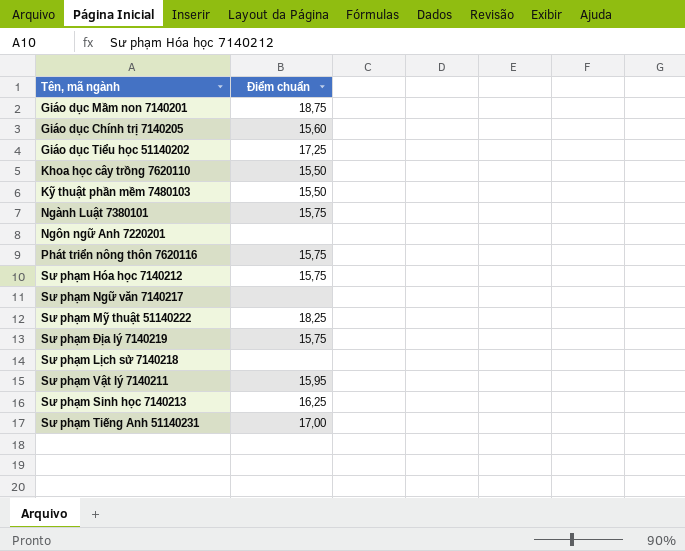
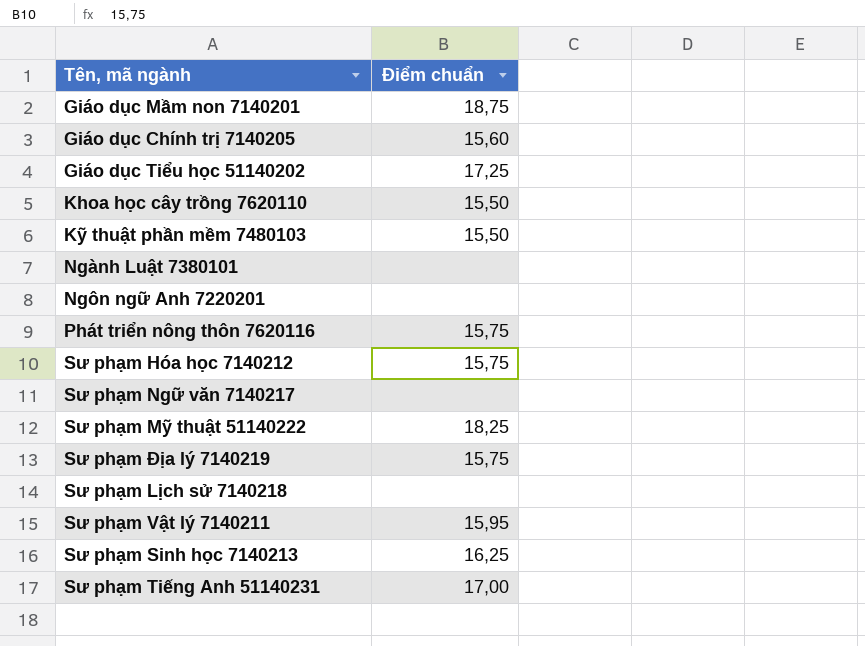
Ngành Luật 7380101 | Điểm chuẩn: 15,75 -> none

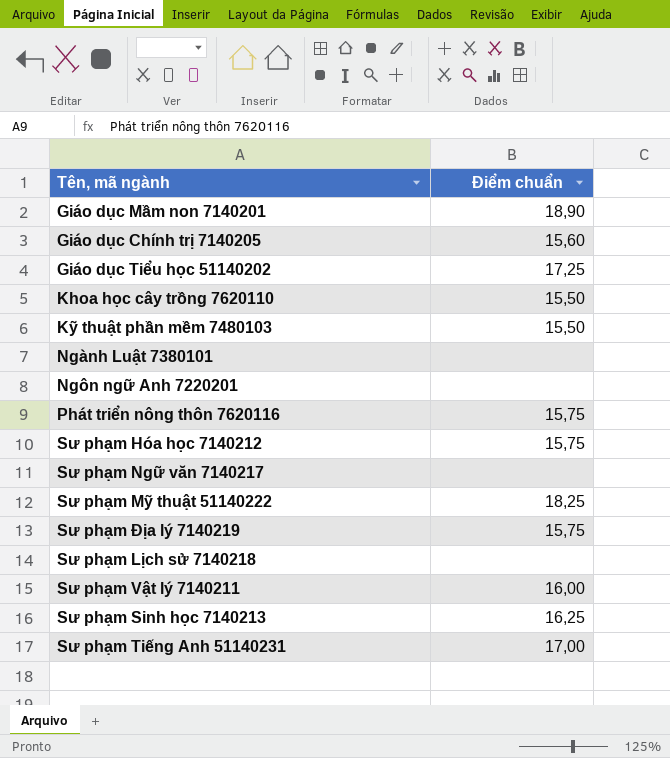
Giáo dục Mầm non 7140201 | Điểm chuẩn: 18,75 -> 18,90
Sư phạm Vật lý 7140211 | Điểm chuẩn: 15,95 -> 16,00

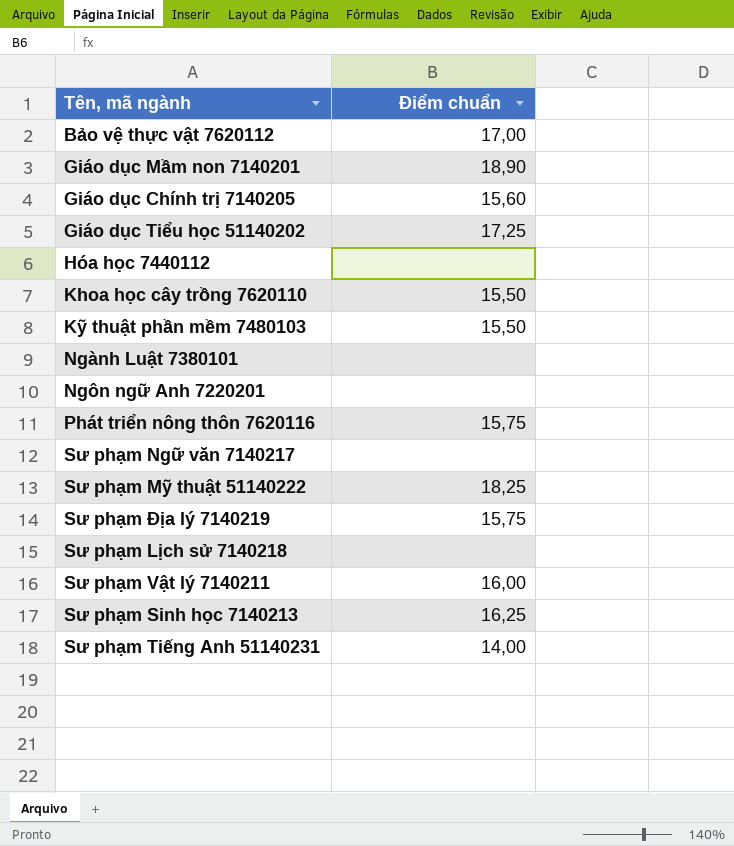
row Sư phạm Hóa học 7140212: 15,75 -> none
row Bảo vệ thực vật 7620112: none -> 17,00
row Hóa học 7440112: none -> none
Sư phạm Tiếng Anh 51140231 | Điểm chuẩn: 17,00 -> 14,00

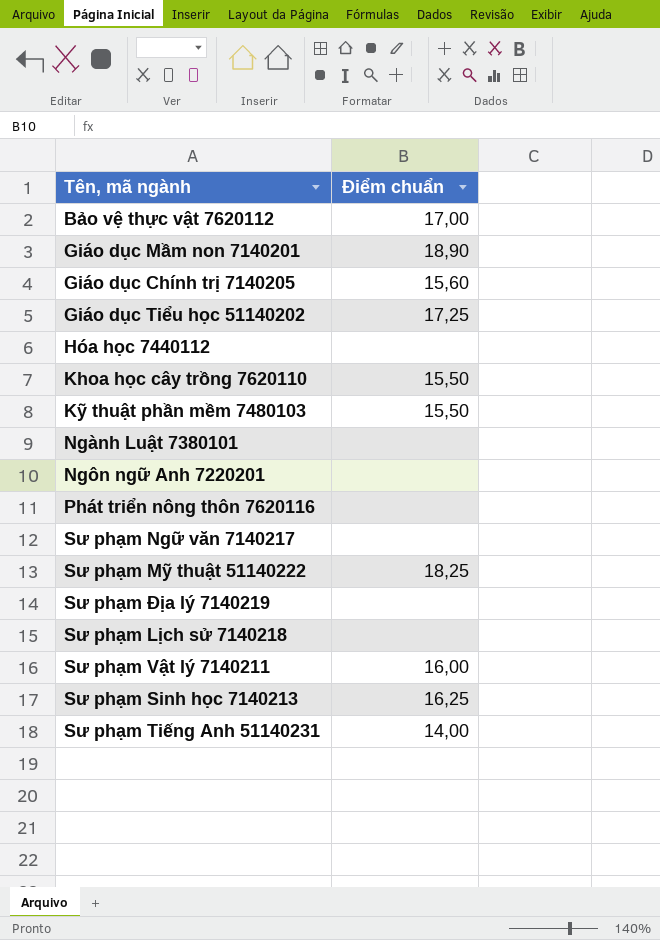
Phát triển nông thôn 7620116 | Điểm chuẩn: 15,75 -> none
Sư phạm Địa lý 7140219 | Điểm chuẩn: 15,75 -> none

